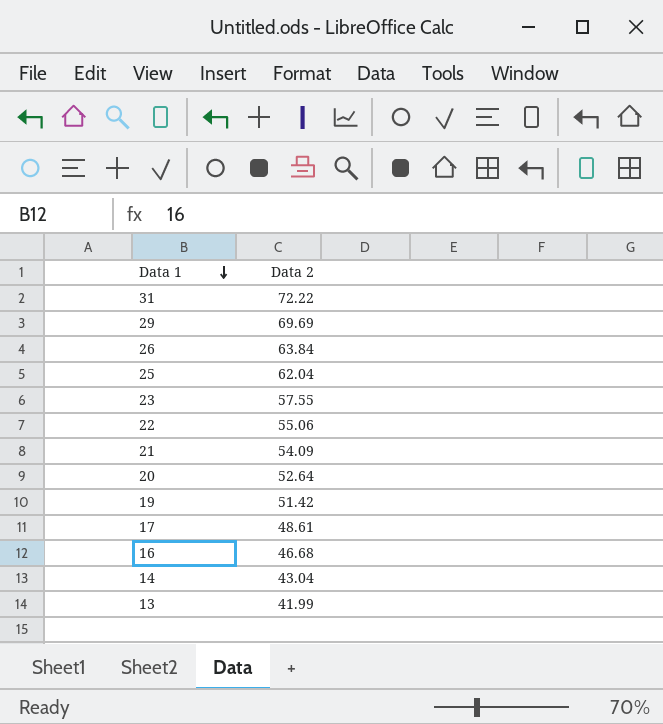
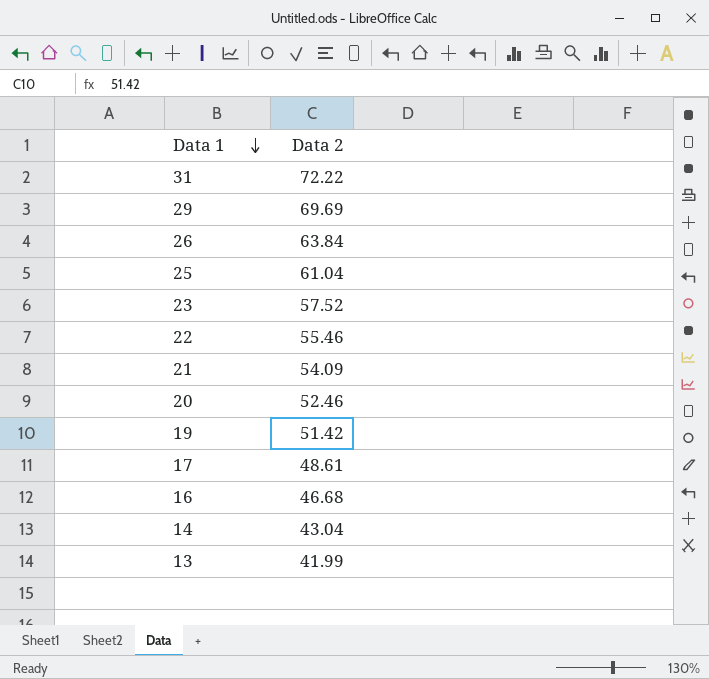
25 | Data 2: 62.04 -> 61.04
23 | Data 2: 57.55 -> 57.52
22 | Data 2: 55.06 -> 55.46
20 | Data 2: 52.64 -> 52.46

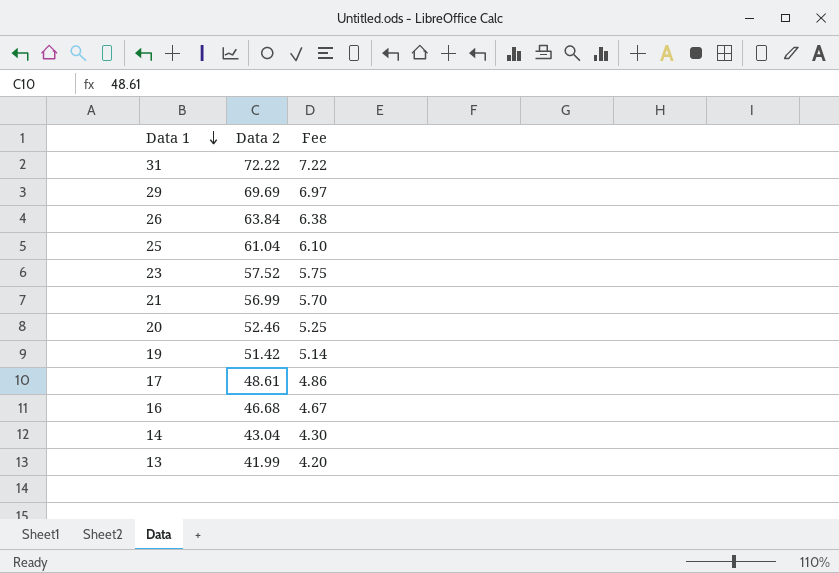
column Fee | formula: none -> [Data 2] * 0.1
row 22: 55.46 -> none
21 | Data 2: 54.09 -> 56.99

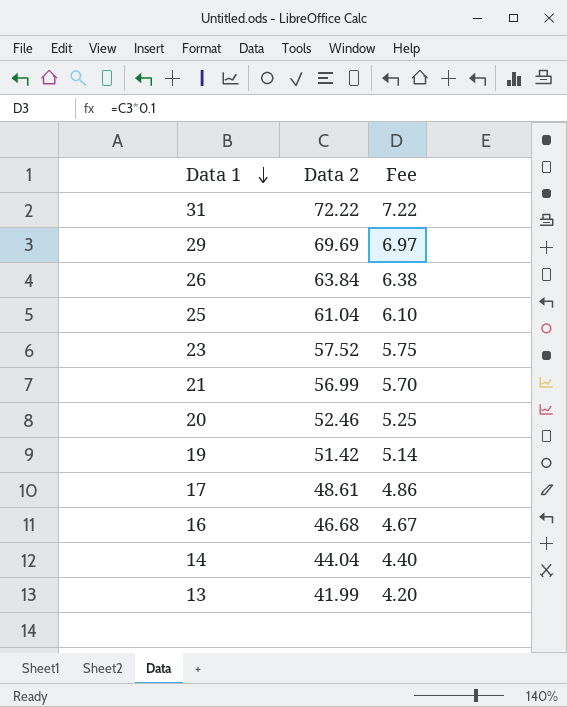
14 | Data 2: 43.04 -> 44.04
14 | Fee: 4.30 -> 4.40

